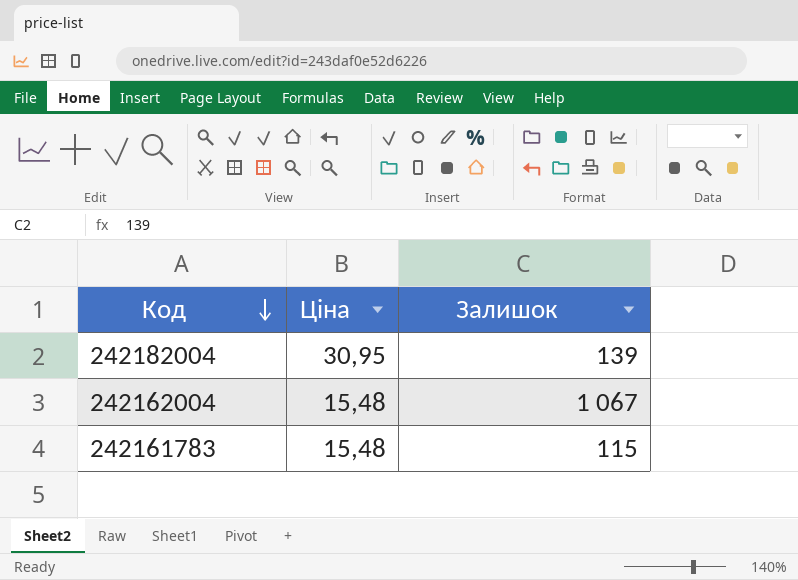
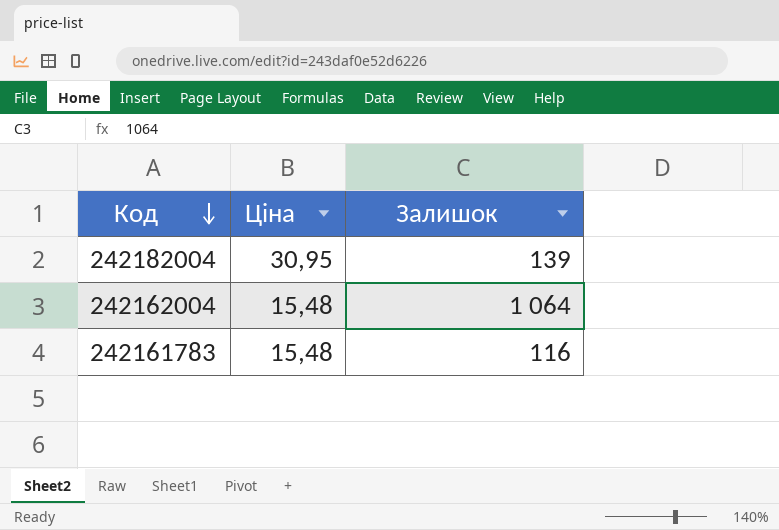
242162004 | Залишок: 1 067 -> 1 064
242161783 | Залишок: 115 -> 116

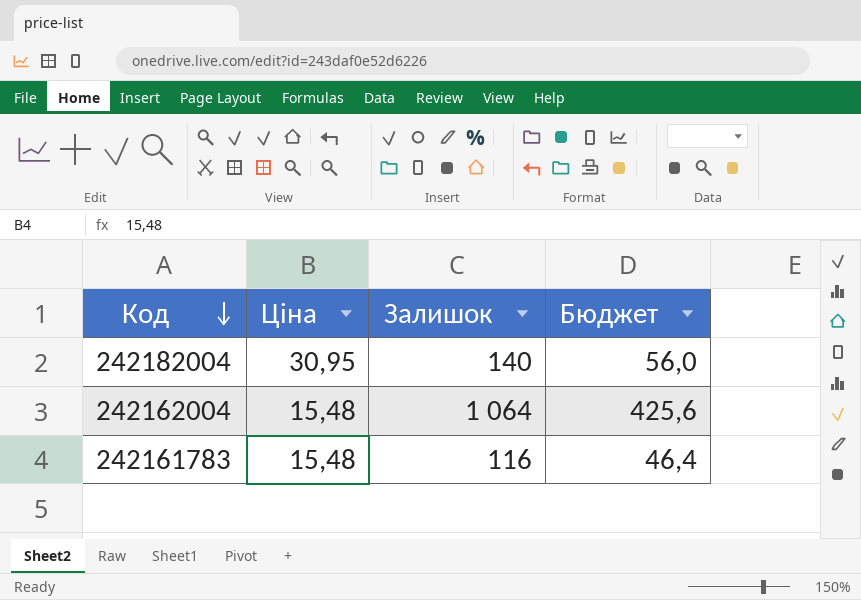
column Бюджет | formula: none -> [Залишок] * 0,4
242182004 | Залишок: 139 -> 140

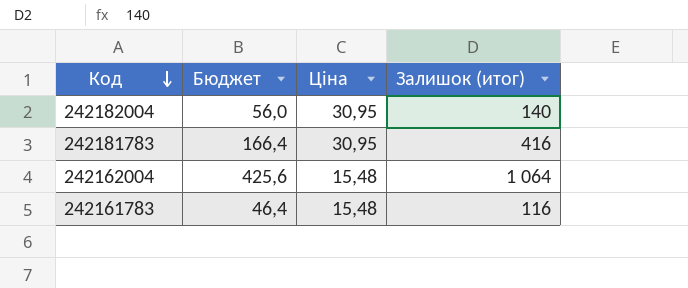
column Бюджет | position: 4 -> 2
column name: Залишок -> Залишок (итог)
row 242181783: none -> 166,4 | 30,95 | 416

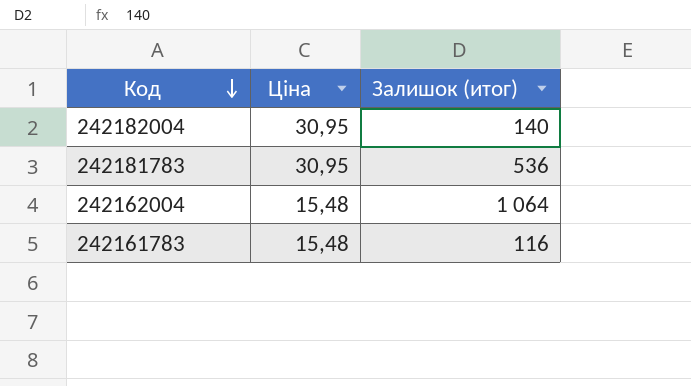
column Бюджет | formula: [Залишок (итог)] * 0,4 -> none
242181783 | Залишок (итог): 416 -> 536

